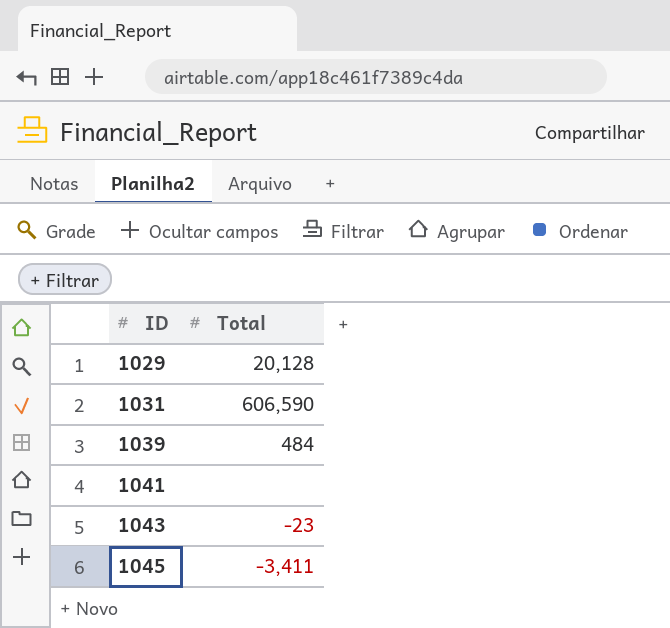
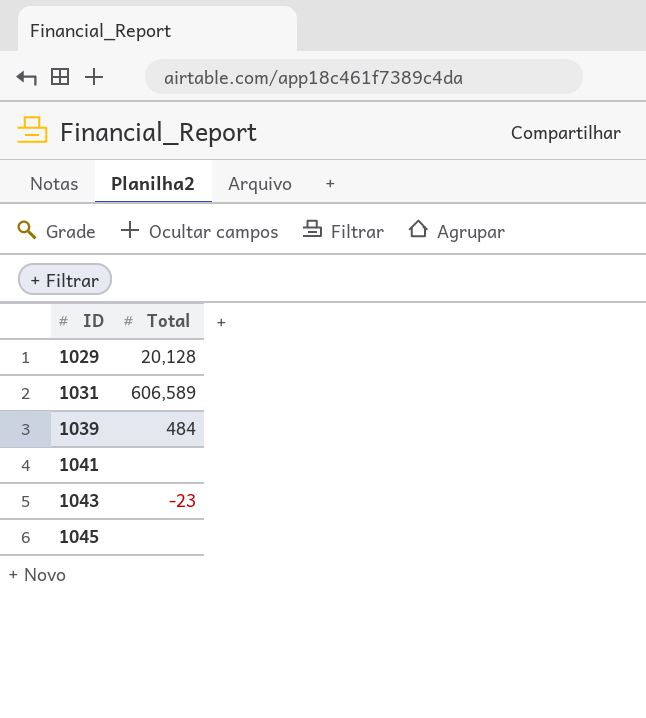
1031 | Total: 606,590 -> 606,589
1045 | Total: -3,411 -> none

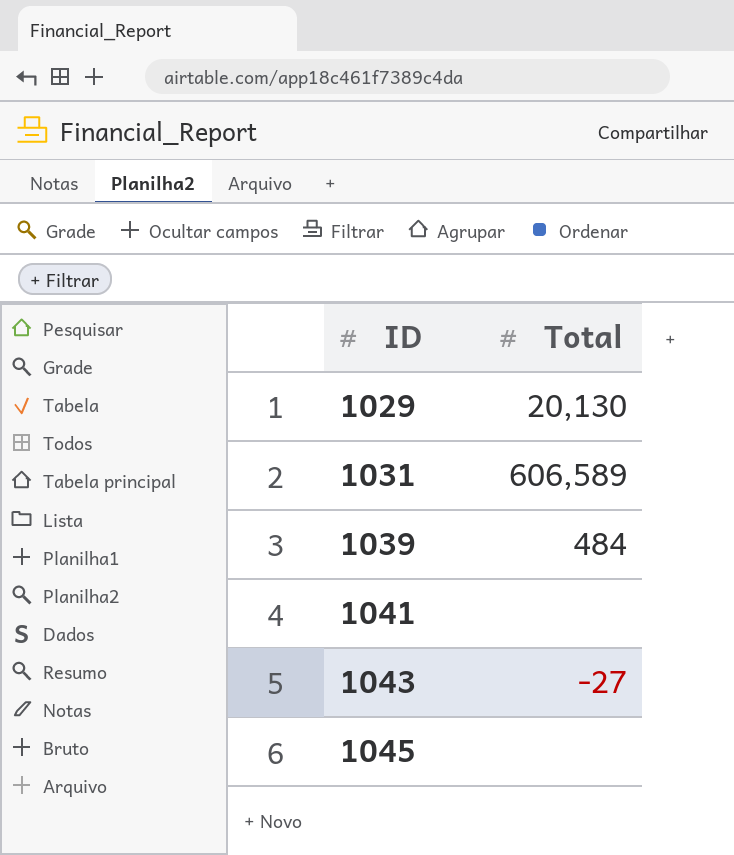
1029 | Total: 20,128 -> 20,130
1043 | Total: -23 -> -27

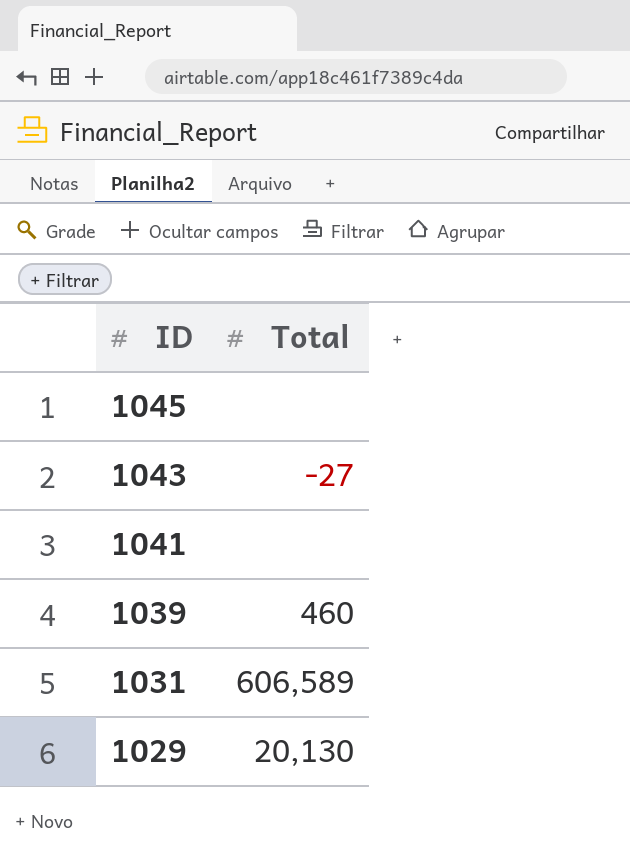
row order: ID ascending -> ID descending
1039 | Total: 484 -> 460

